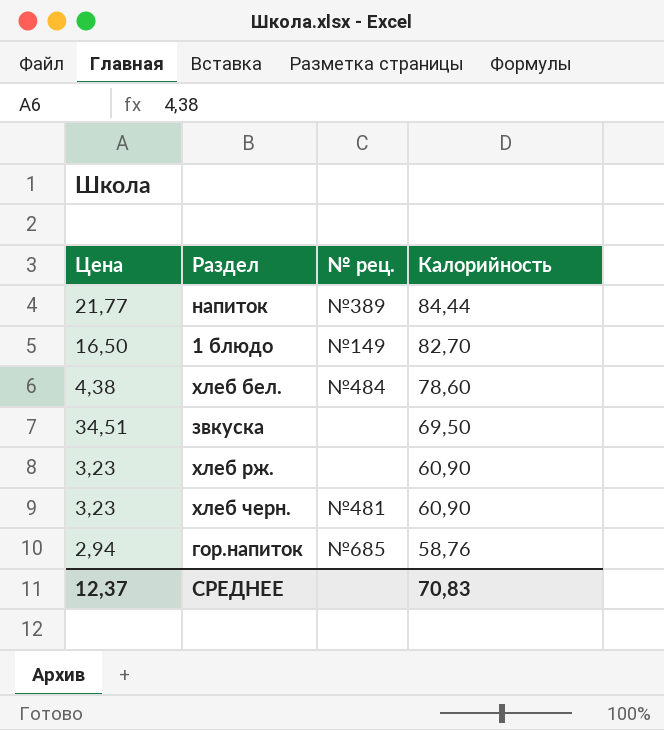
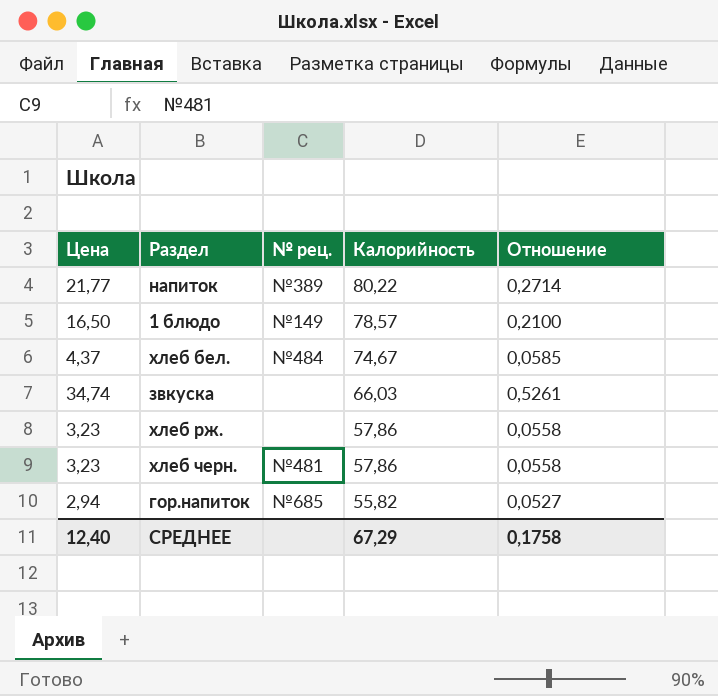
column Отношение | formula: none -> [Цена] / [Калорийность]
напиток | Калорийность: 84,44 -> 80,22
1 блюдо | Калорийность: 82,70 -> 78,57
хлеб бел. | Цена: 4,38 -> 4,37
хлеб бел. | Калорийность: 78,60 -> 74,67
звкуска | Цена: 34,51 -> 34,74
звкуска | Калорийность: 69,50 -> 66,03
хлеб рж. | Калорийность: 60,90 -> 57,86
хлеб черн. | Калорийность: 60,90 -> 57,86
гор.напиток | Калорийность: 58,76 -> 55,82
СРЕДНЕЕ | Цена: 12,37 -> 12,40
СРЕДНЕЕ | Калорийность: 70,83 -> 67,29

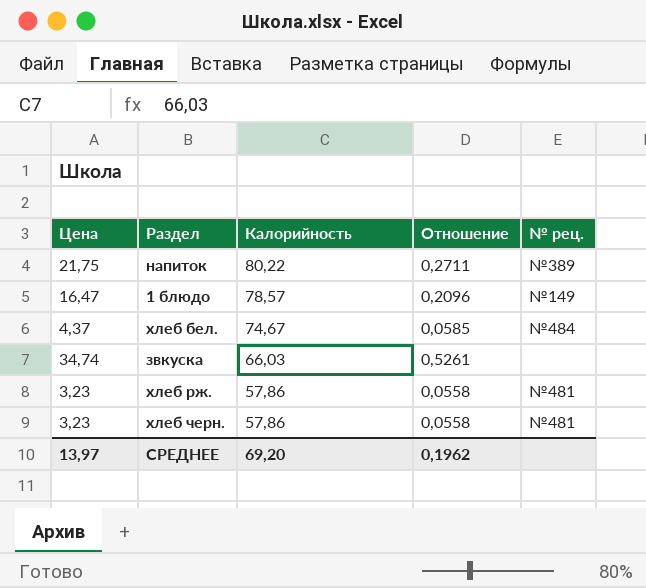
column № рец. | position: 3 -> 5
row гор.напиток: 2,94 | №685 | 55,82 | 0,0527 -> none
напиток | Цена: 21,77 -> 21,75
напиток | Отношение: 0,2714 -> 0,2711
1 блюдо | Цена: 16,50 -> 16,47
1 блюдо | Отношение: 0,2100 -> 0,2096
хлеб рж. | № рец.: none -> №481
СРЕДНЕЕ | Цена: 12,40 -> 13,97
СРЕДНЕЕ | Калорийность: 67,29 -> 69,20
СРЕДНЕЕ | Отношение: 0,1758 -> 0,1962

